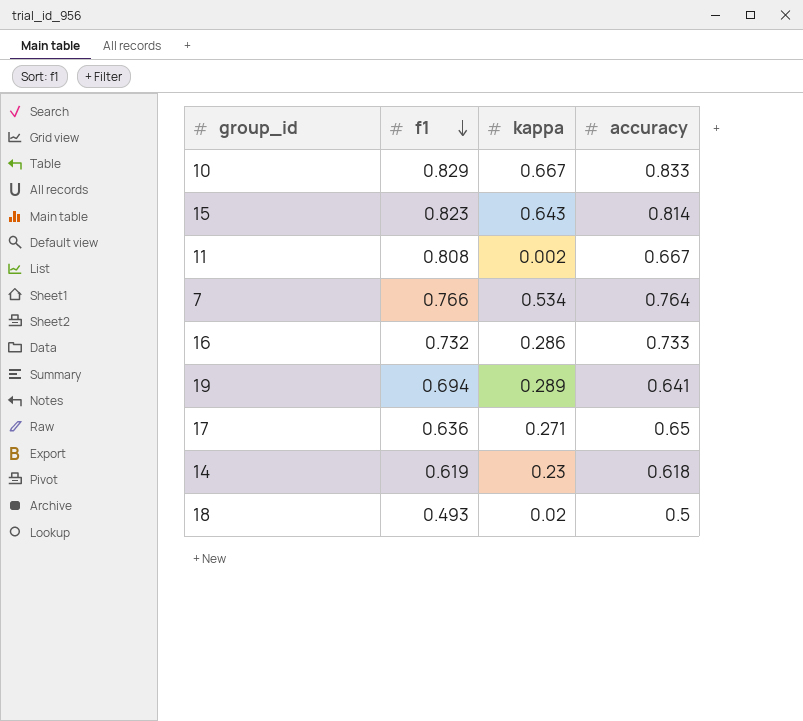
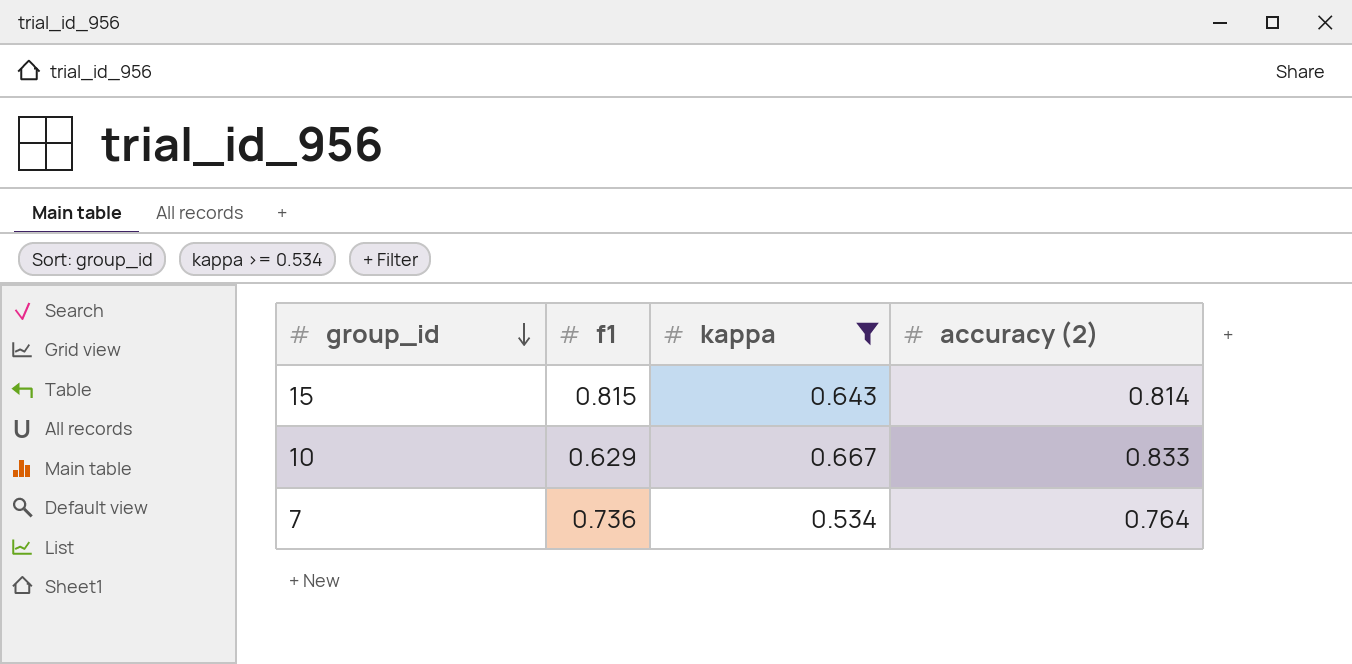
filter: none -> kappa >= 0.534
row order: f1 descending -> group_id descending
column name: accuracy -> accuracy (2)
15 | f1: 0.823 -> 0.815
10 | f1: 0.829 -> 0.629
7 | f1: 0.766 -> 0.736

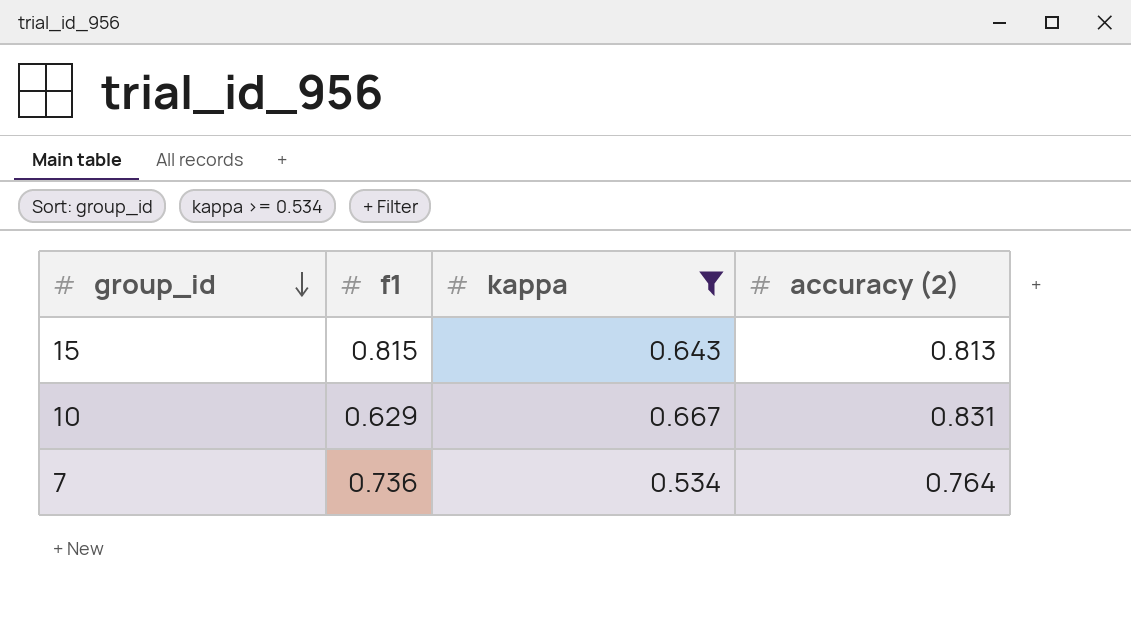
15 | accuracy (2): 0.814 -> 0.813
10 | accuracy (2): 0.833 -> 0.831

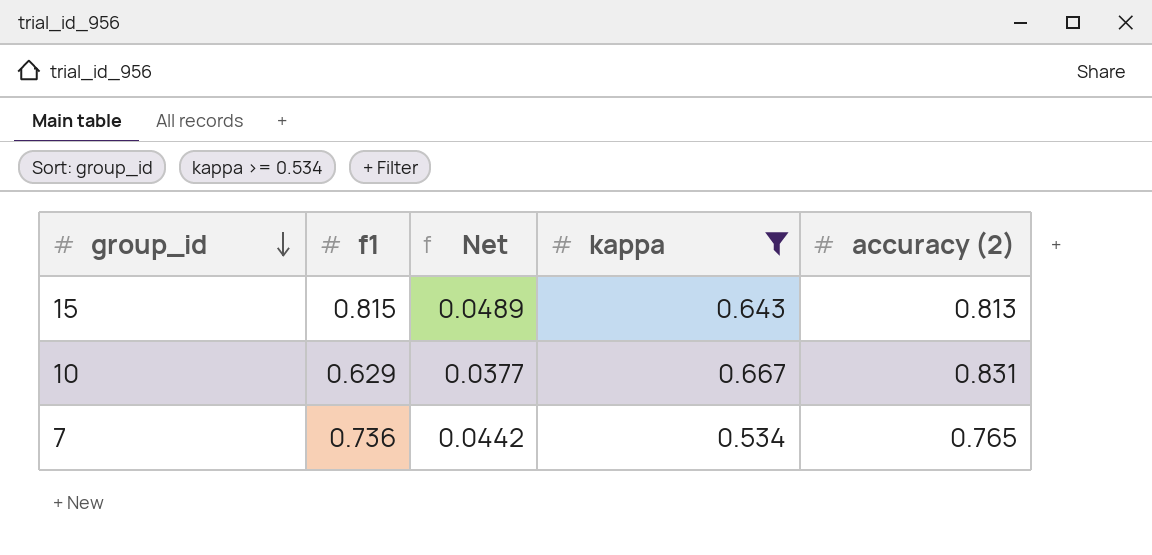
column Net | formula: none -> [f1] * 0.06
7 | accuracy (2): 0.764 -> 0.765

